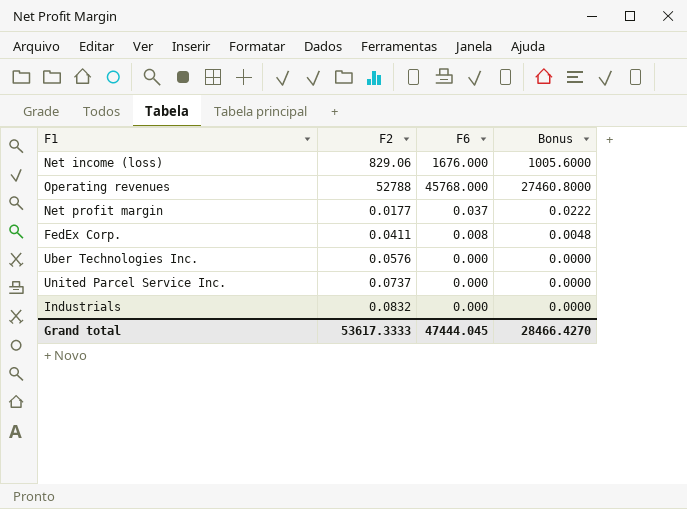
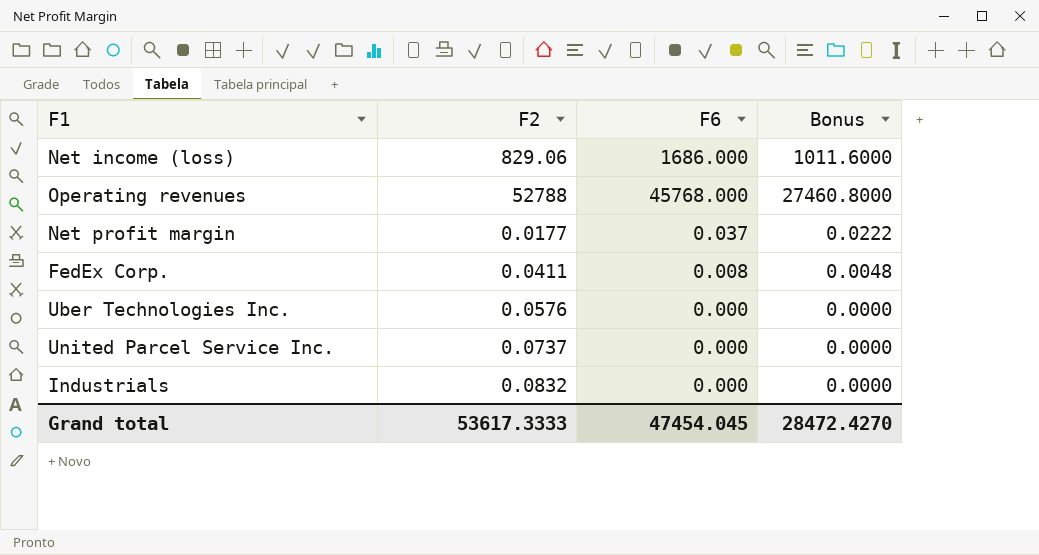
Net income (loss) | F6: 1676.000 -> 1686.000
Net income (loss) | Bonus: 1005.6000 -> 1011.6000
Grand total | F6: 47444.045 -> 47454.045
Grand total | Bonus: 28466.4270 -> 28472.4270

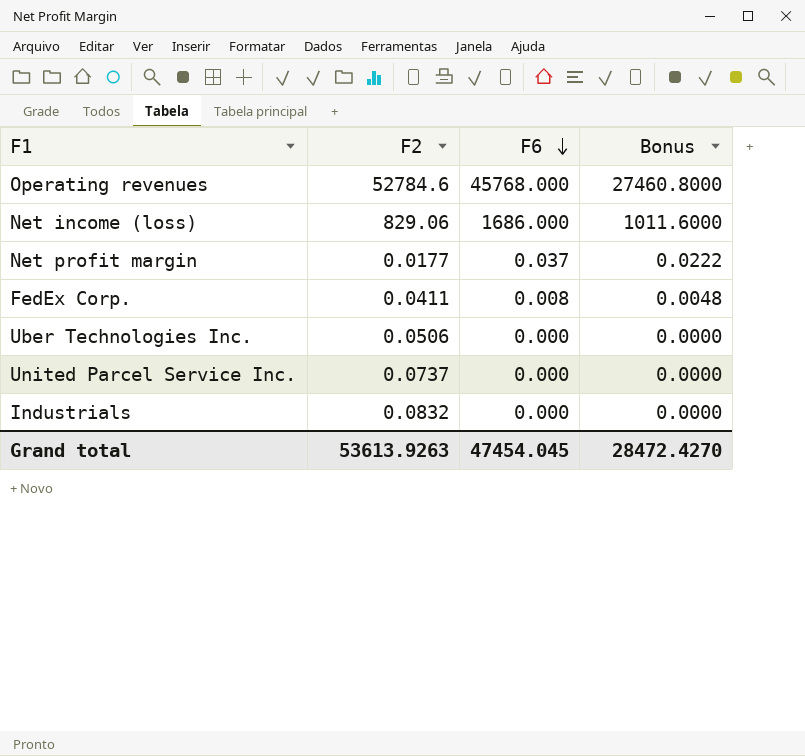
row order: none -> F6 descending
Operating revenues | F2: 52788 -> 52784.6
Uber Technologies Inc. | F2: 0.0576 -> 0.0506
Grand total | F2: 53617.3333 -> 53613.9263

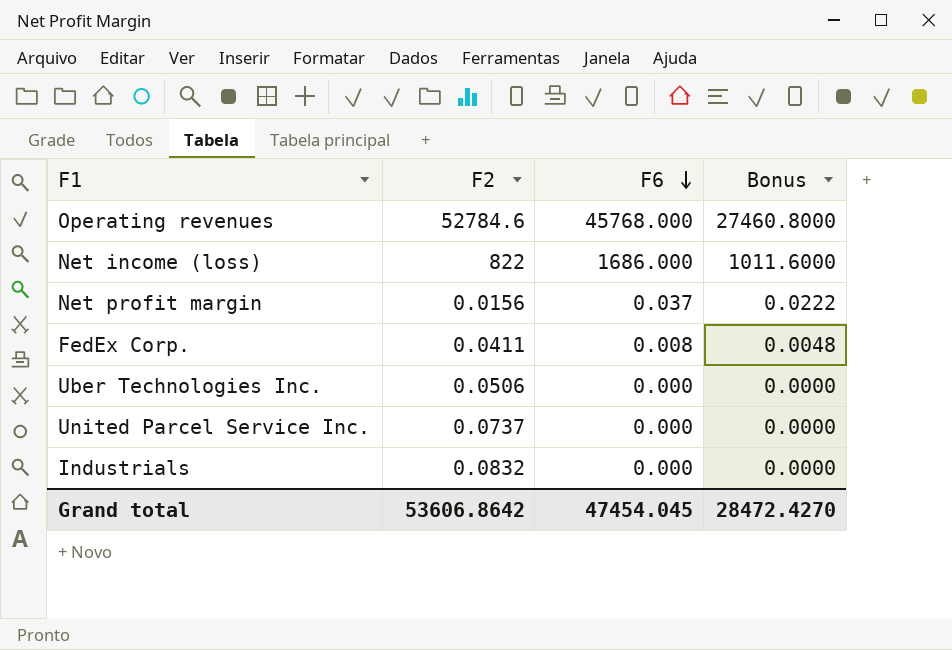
Net income (loss) | F2: 829.06 -> 822
Net profit margin | F2: 0.0177 -> 0.0156
Grand total | F2: 53613.9263 -> 53606.8642

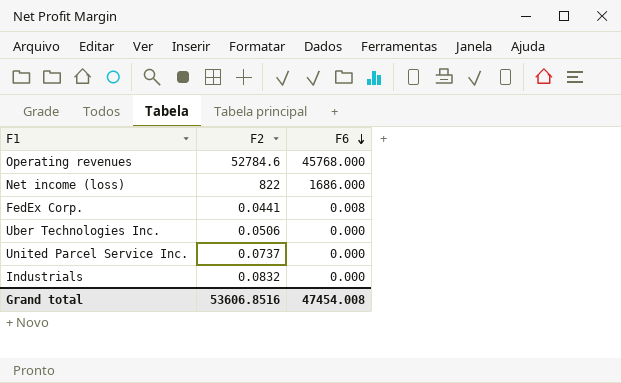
column Bonus | formula: [F6] * 0.6 -> none
row Net profit margin: 0.0156 | 0.037 | 0.0222 -> none
FedEx Corp. | F2: 0.0411 -> 0.0441
Grand total | F2: 53606.8642 -> 53606.8516
Grand total | F6: 47454.045 -> 47454.008

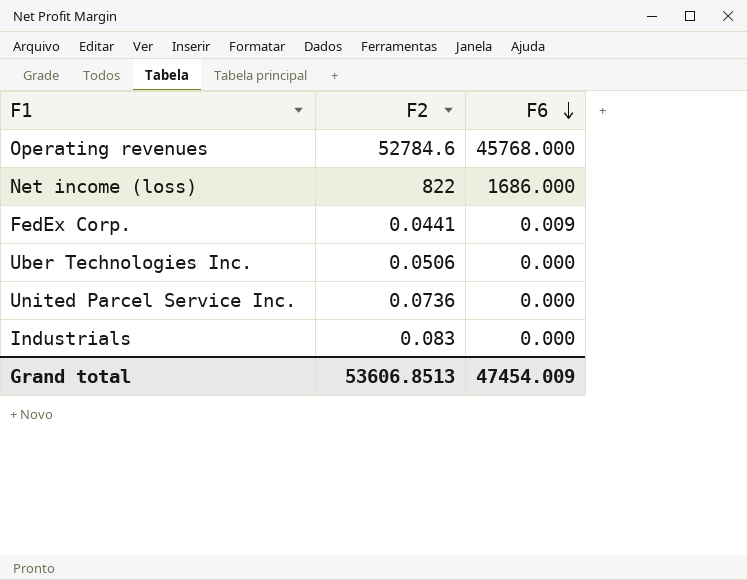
FedEx Corp. | F6: 0.008 -> 0.009
United Parcel Service Inc. | F2: 0.0737 -> 0.0736
Industrials | F2: 0.0832 -> 0.083
Grand total | F2: 53606.8516 -> 53606.8513
Grand total | F6: 47454.008 -> 47454.009

